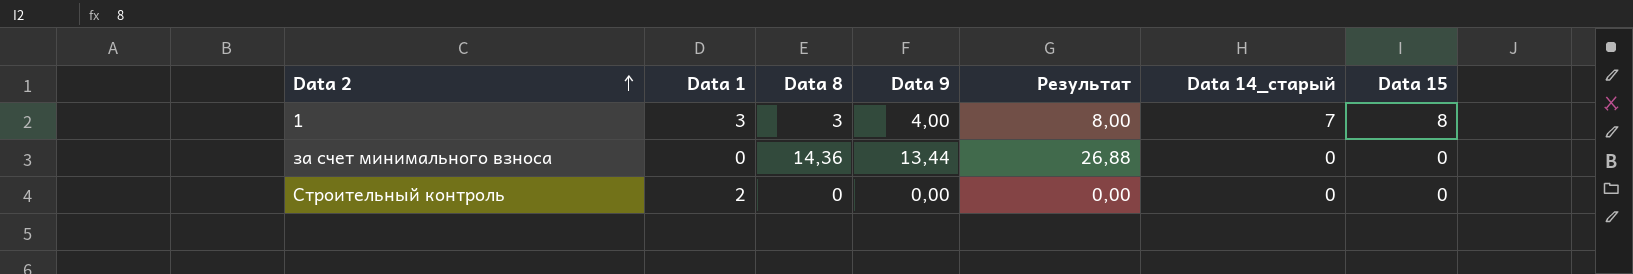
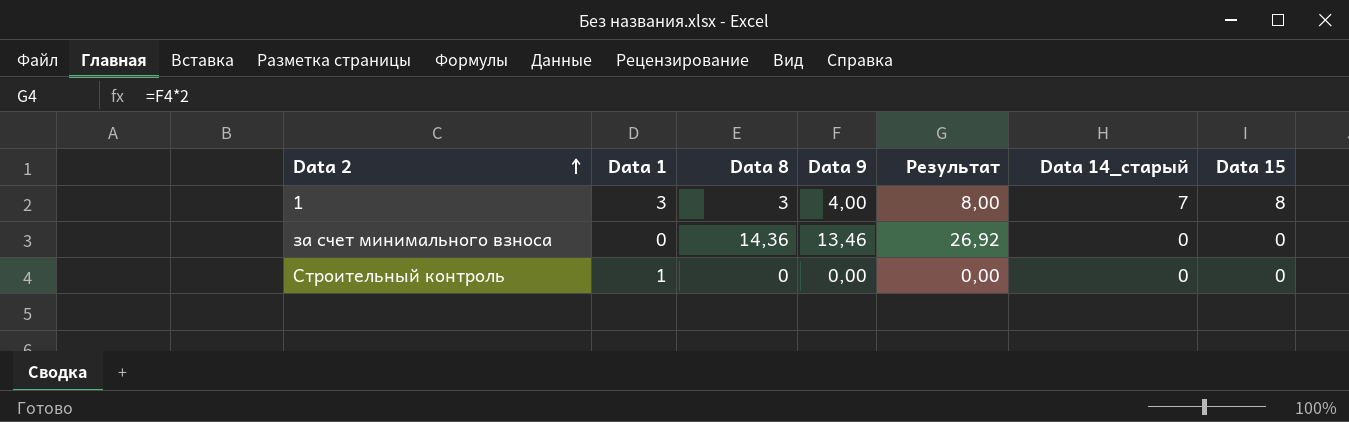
за счет минимального взноса | Data 9: 13,44 -> 13,46
за счет минимального взноса | Результат: 26,88 -> 26,92
Строительный контроль | Data 1: 2 -> 1

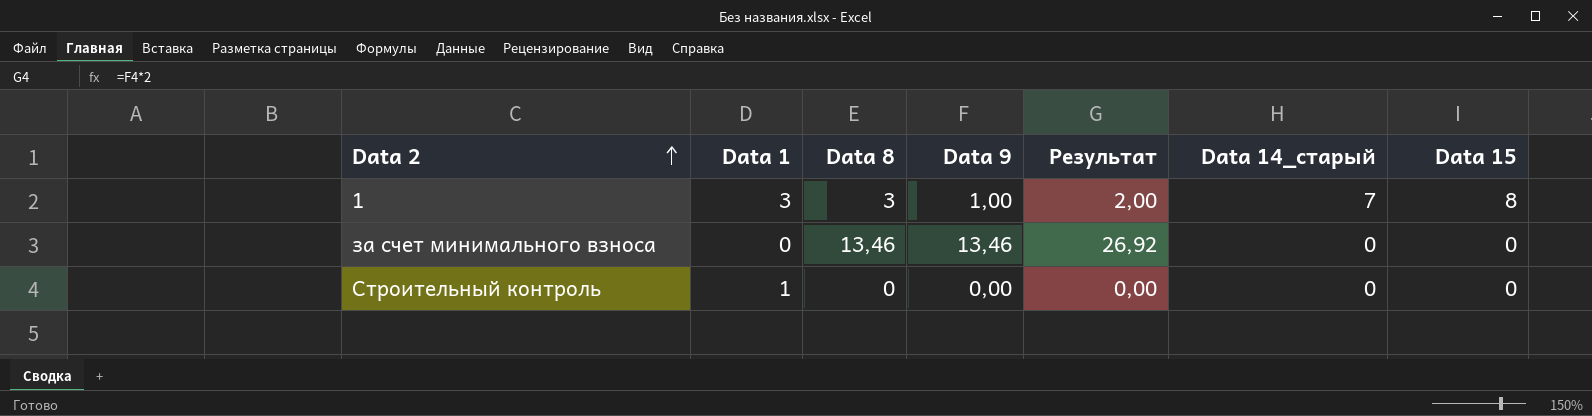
1 | Data 9: 4,00 -> 1,00
1 | Результат: 8,00 -> 2,00
за счет минимального взноса | Data 8: 14,36 -> 13,46

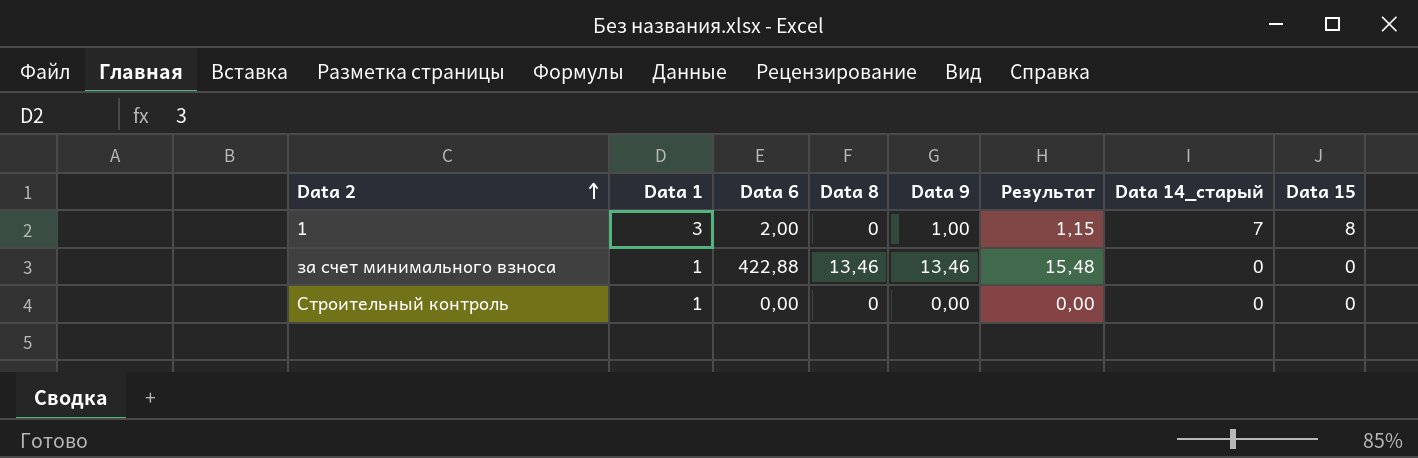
column Data 6 | position: none -> 3
column Результат | formula: [Data 9] * 2 -> [Data 9] * 1,15
1 | Data 8: 3 -> 0
за счет минимального взноса | Data 1: 0 -> 1

